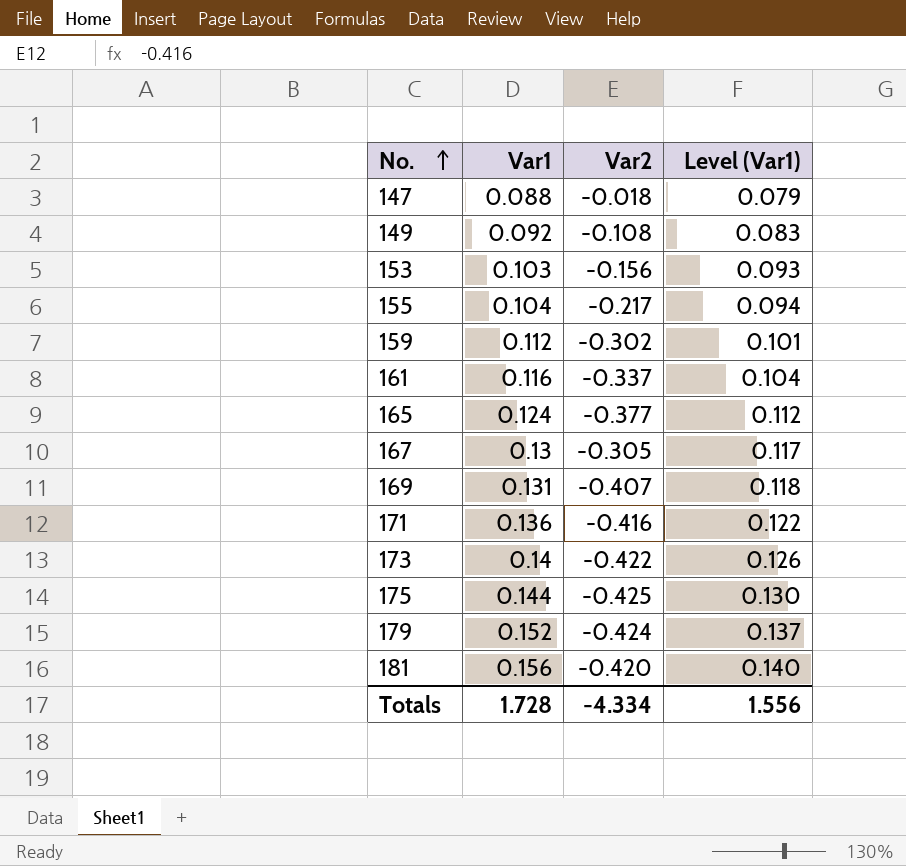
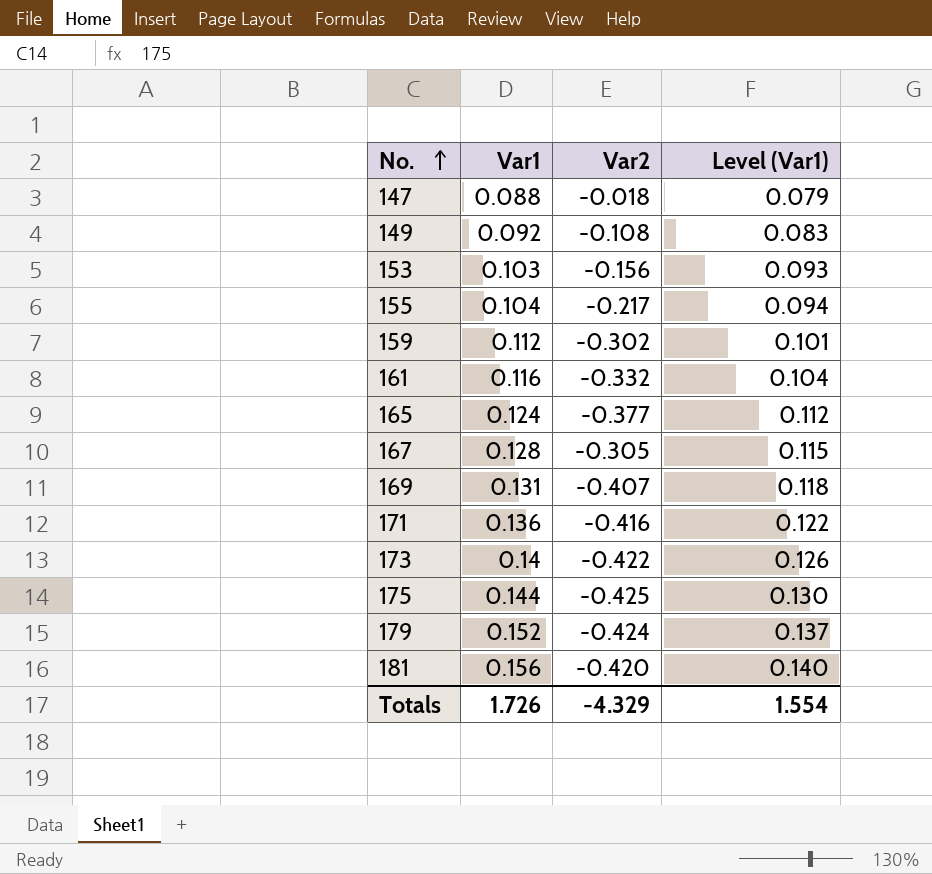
161 | Var2: -0.337 -> -0.332
167 | Var1: 0.13 -> 0.128
167 | Level (Var1): 0.117 -> 0.115
Totals | Var1: 1.728 -> 1.726
Totals | Var2: -4.334 -> -4.329
Totals | Level (Var1): 1.556 -> 1.554

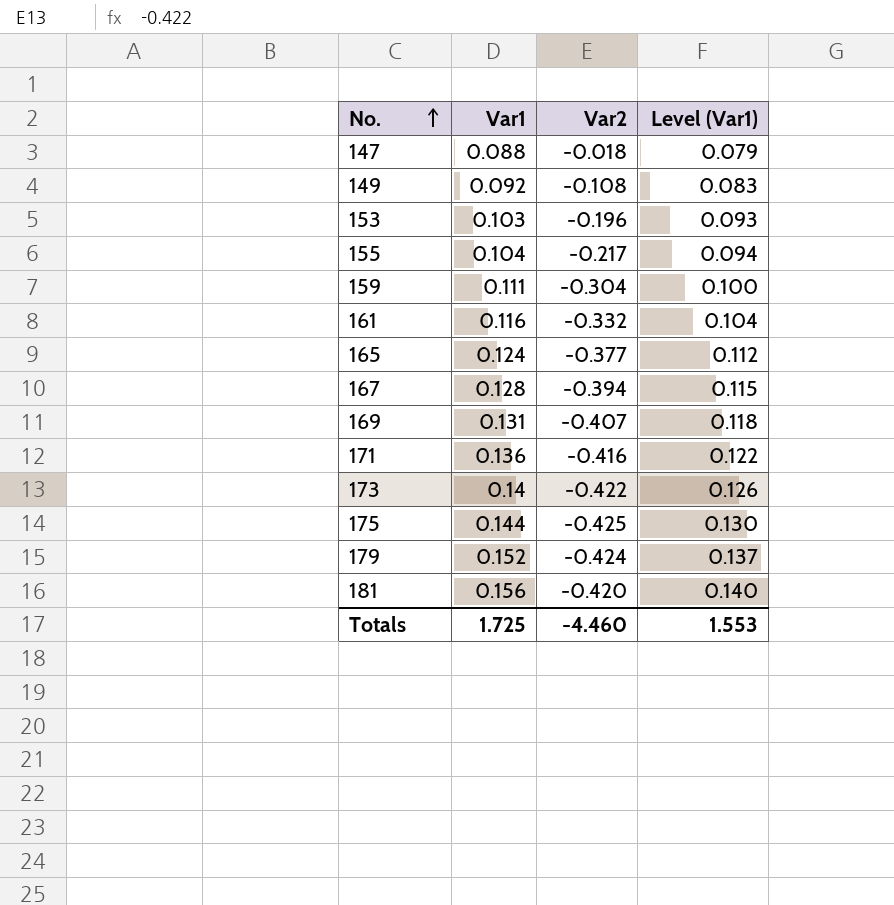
153 | Var2: -0.156 -> -0.196
159 | Var1: 0.112 -> 0.111
159 | Var2: -0.302 -> -0.304
159 | Level (Var1): 0.101 -> 0.100
167 | Var2: -0.305 -> -0.394
Totals | Var1: 1.726 -> 1.725
Totals | Var2: -4.329 -> -4.460
Totals | Level (Var1): 1.554 -> 1.553

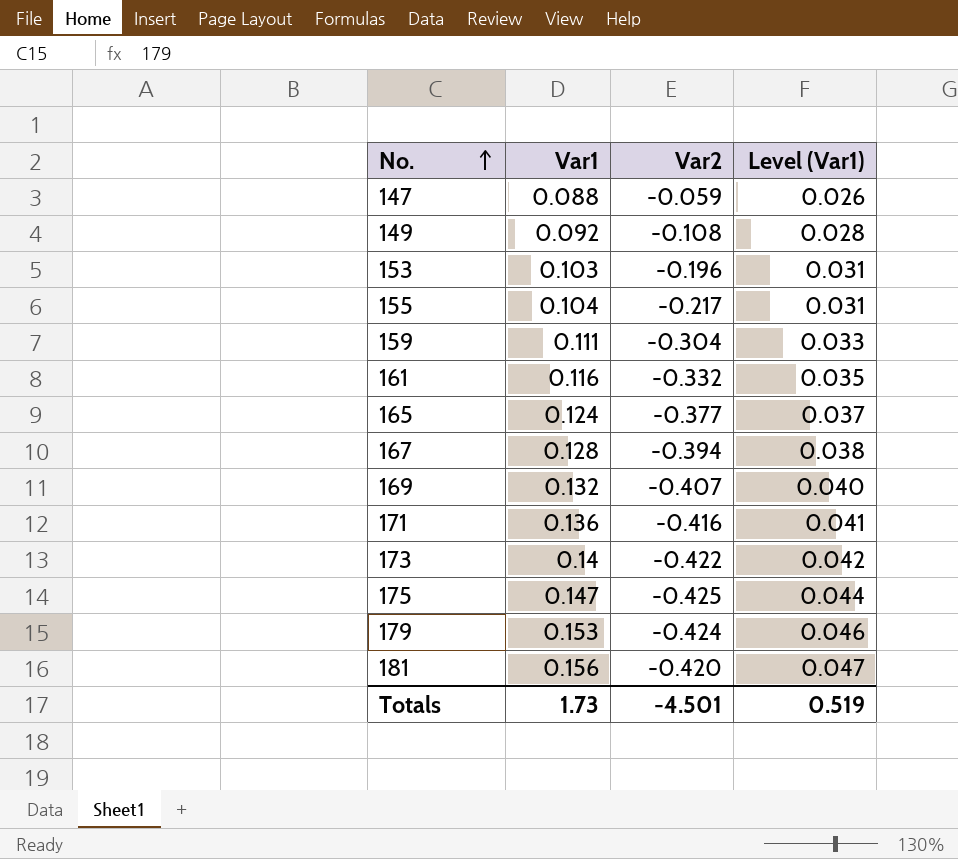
column Level (Var1) | formula: [Var1] * 0.9 -> [Var1] * 0.3
147 | Var2: -0.018 -> -0.059
169 | Var1: 0.131 -> 0.132
175 | Var1: 0.144 -> 0.147
179 | Var1: 0.152 -> 0.153
Totals | Var1: 1.725 -> 1.73
Totals | Var2: -4.460 -> -4.501
Totals | Level (Var1): 1.553 -> 0.519

